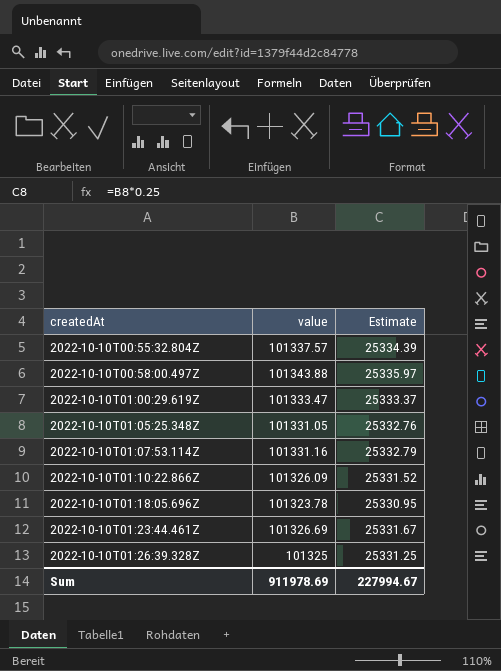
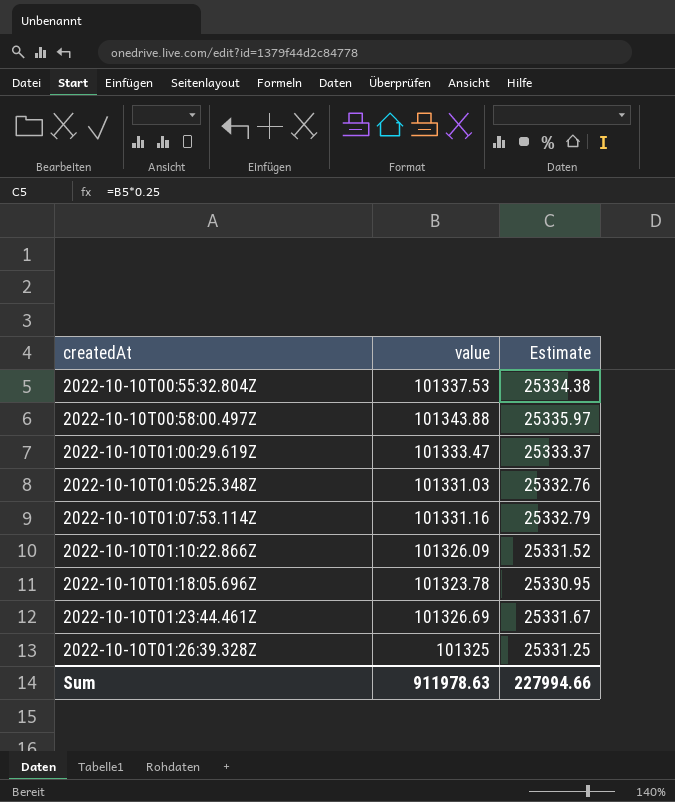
2022-10-10T00:55:32.804Z | value: 101337.57 -> 101337.53
2022-10-10T00:55:32.804Z | Estimate: 25334.39 -> 25334.38
2022-10-10T01:05:25.348Z | value: 101331.05 -> 101331.03
Sum | value: 911978.69 -> 911978.63
Sum | Estimate: 227994.67 -> 227994.66

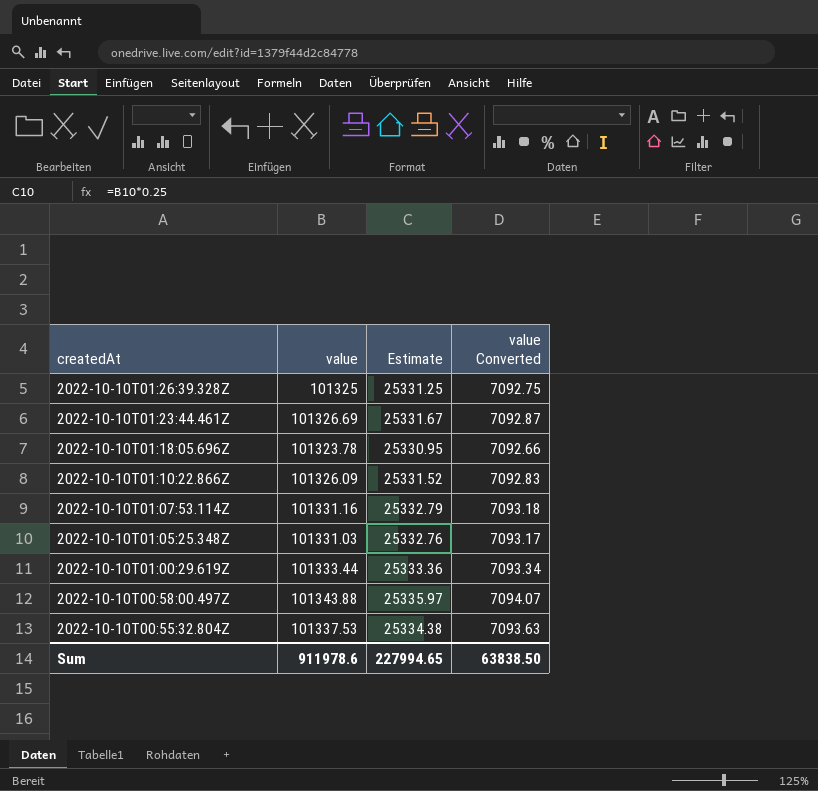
row order: createdAt ascending -> createdAt descending
column value Converted | formula: none -> [value] * 0.07
2022-10-10T01:00:29.619Z | value: 101333.47 -> 101333.44
2022-10-10T01:00:29.619Z | Estimate: 25333.37 -> 25333.36
Sum | value: 911978.63 -> 911978.6
Sum | Estimate: 227994.66 -> 227994.65

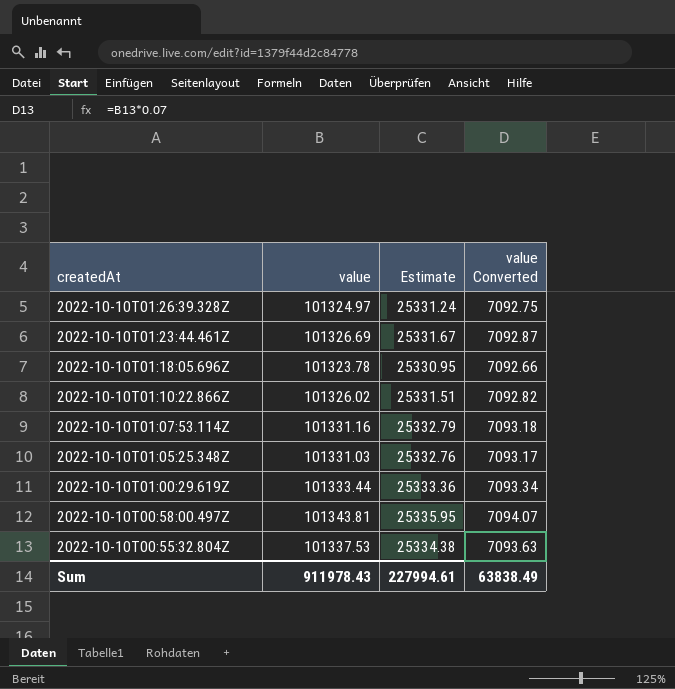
2022-10-10T01:26:39.328Z | value: 101325 -> 101324.97
2022-10-10T01:26:39.328Z | Estimate: 25331.25 -> 25331.24
2022-10-10T01:10:22.866Z | value: 101326.09 -> 101326.02
2022-10-10T01:10:22.866Z | Estimate: 25331.52 -> 25331.51
2022-10-10T01:10:22.866Z | value Converted: 7092.83 -> 7092.82
2022-10-10T00:58:00.497Z | value: 101343.88 -> 101343.81
2022-10-10T00:58:00.497Z | Estimate: 25335.97 -> 25335.95
Sum | value: 911978.6 -> 911978.43
Sum | Estimate: 227994.65 -> 227994.61
Sum | value Converted: 63838.50 -> 63838.49

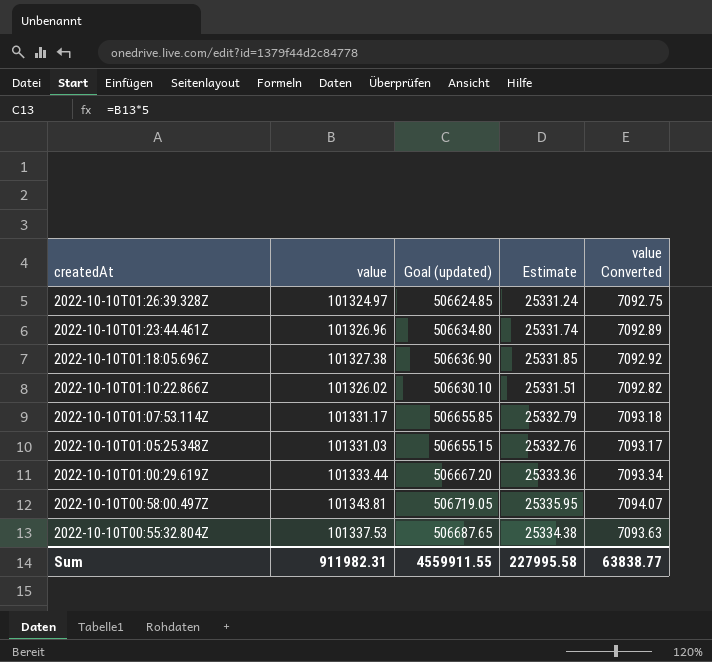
column Goal (updated) | formula: none -> [value] * 5
2022-10-10T01:23:44.461Z | value: 101326.69 -> 101326.96
2022-10-10T01:23:44.461Z | Estimate: 25331.67 -> 25331.74
2022-10-10T01:23:44.461Z | value Converted: 7092.87 -> 7092.89
2022-10-10T01:18:05.696Z | value: 101323.78 -> 101327.38
2022-10-10T01:18:05.696Z | Estimate: 25330.95 -> 25331.85
2022-10-10T01:18:05.696Z | value Converted: 7092.66 -> 7092.92
2022-10-10T01:07:53.114Z | value: 101331.16 -> 101331.17
Sum | value: 911978.43 -> 911982.31
Sum | Estimate: 227994.61 -> 227995.58
Sum | value Converted: 63838.49 -> 63838.77

